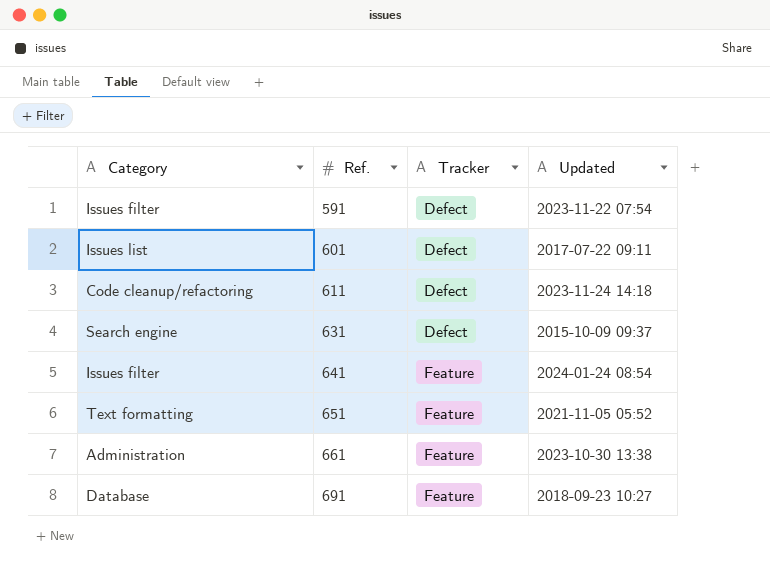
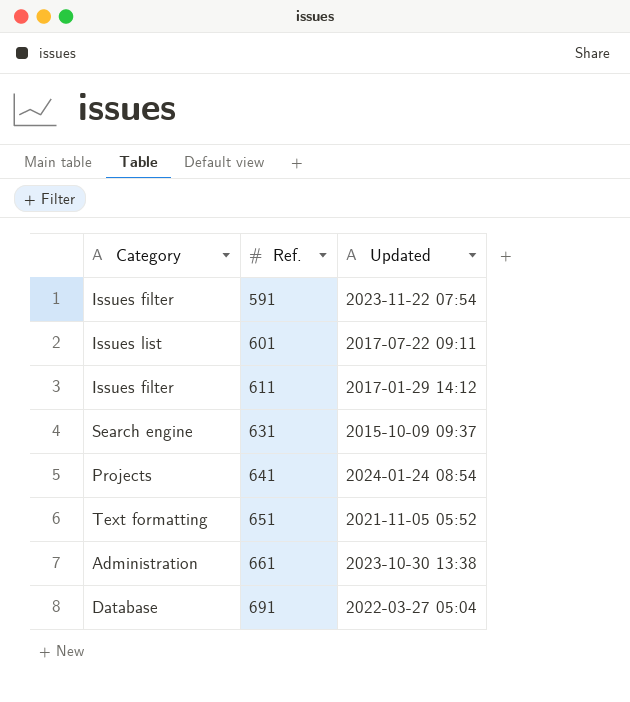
column Tracker | position: 3 -> none
611 | Category: Code cleanup/refactoring -> Issues filter
611 | Updated: 2023-11-24 14:18 -> 2017-01-29 14:12
641 | Category: Issues filter -> Projects
691 | Updated: 2018-09-23 10:27 -> 2022-03-27 05:04

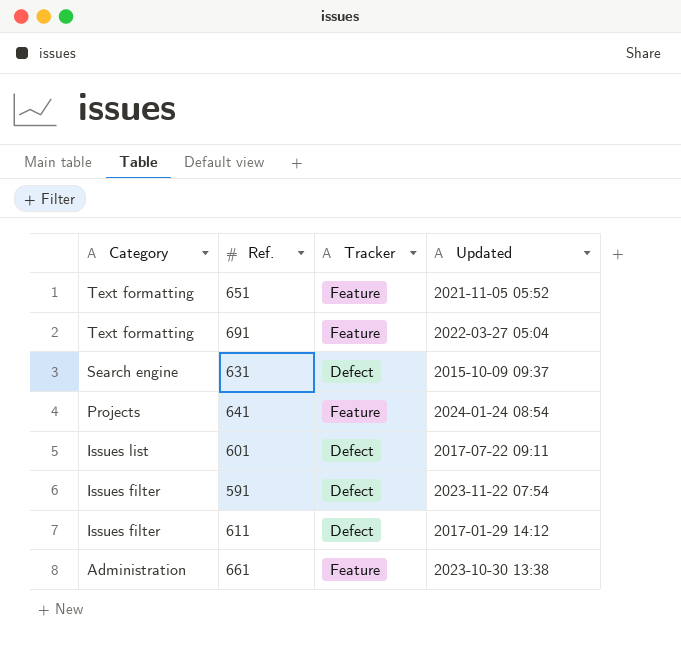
row order: Ref. ascending -> Category descending
column Tracker | position: none -> 3
691 | Category: Database -> Text formatting

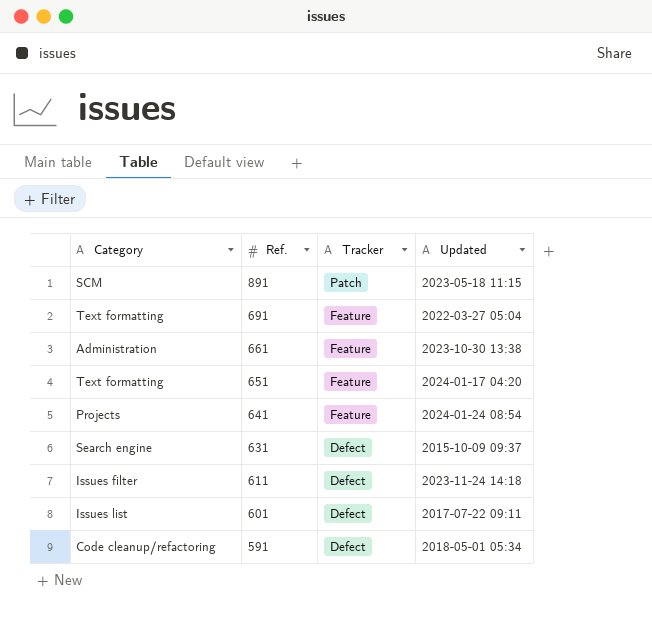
row order: Category descending -> Ref. descending
row 891: none -> SCM | Patch | 2023-05-18 11:15
651 | Updated: 2021-11-05 05:52 -> 2024-01-17 04:20
611 | Updated: 2017-01-29 14:12 -> 2023-11-24 14:18
591 | Category: Issues filter -> Code cleanup/refactoring
591 | Updated: 2023-11-22 07:54 -> 2018-05-01 05:34

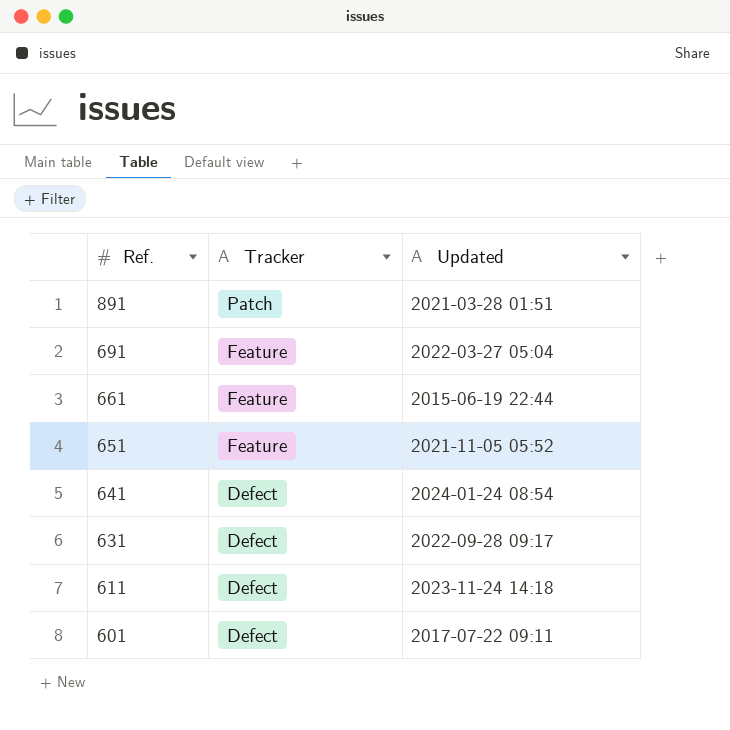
column Category | position: 1 -> none
row 591: Code cleanup/refactoring | Defect | 2018-05-01 05:34 -> none
891 | Updated: 2023-05-18 11:15 -> 2021-03-28 01:51
661 | Updated: 2023-10-30 13:38 -> 2015-06-19 22:44
651 | Updated: 2024-01-17 04:20 -> 2021-11-05 05:52
641 | Tracker: Feature -> Defect
631 | Updated: 2015-10-09 09:37 -> 2022-09-28 09:17

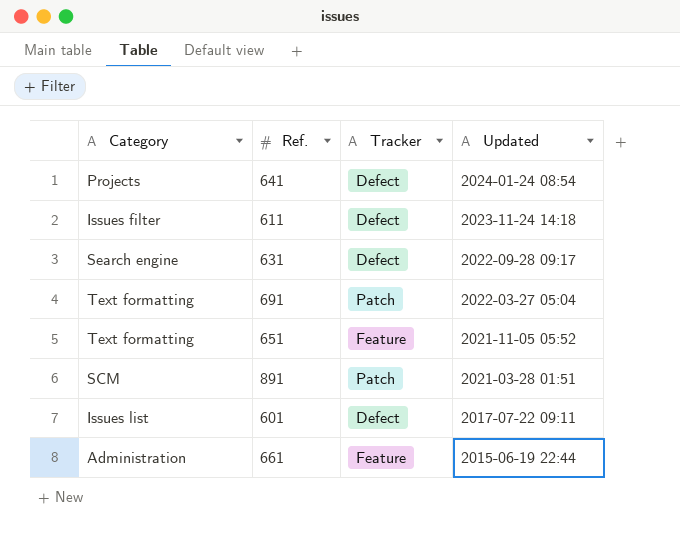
row order: Ref. descending -> Updated descending
column Category | position: none -> 1
691 | Tracker: Feature -> Patch

